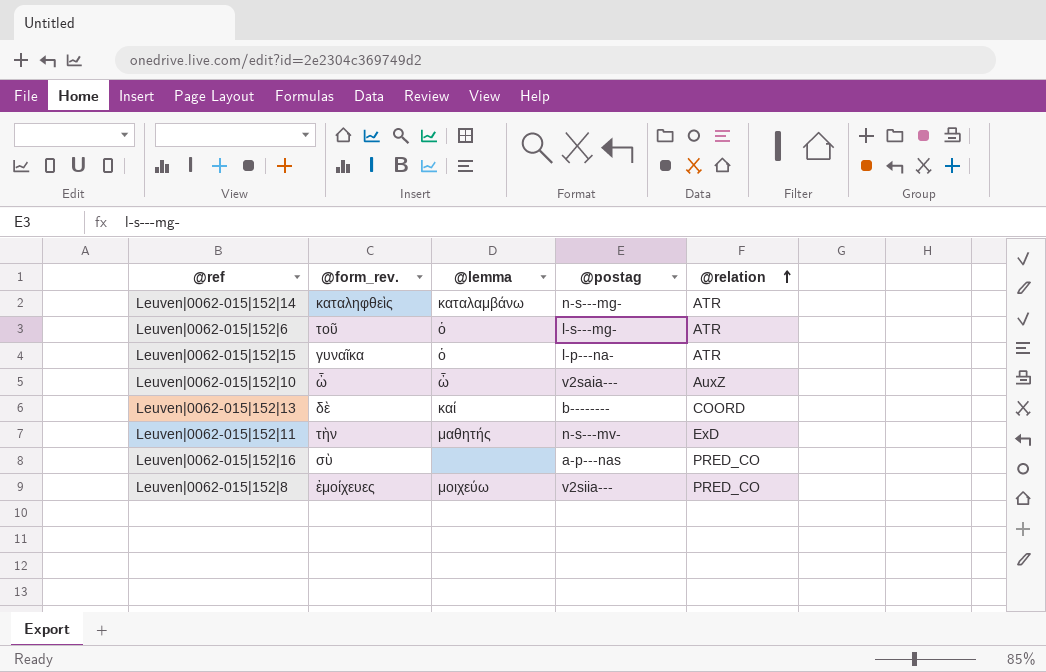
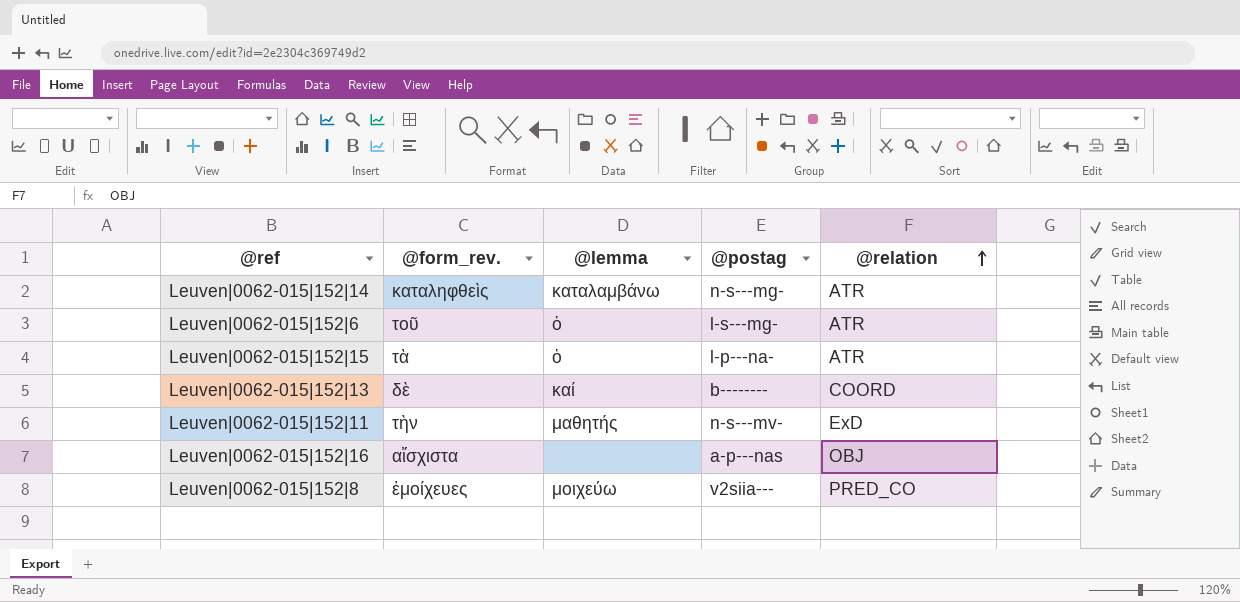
row Leuven|0062-015|152|10: ὦ | ὦ | v2saia--- | AuxZ -> none
Leuven|0062-015|152|15 | @form_rev.: γυναῖκα -> τὰ
Leuven|0062-015|152|16 | @form_rev.: σὺ -> αἴσχιστα
Leuven|0062-015|152|16 | @relation: PRED_CO -> OBJ

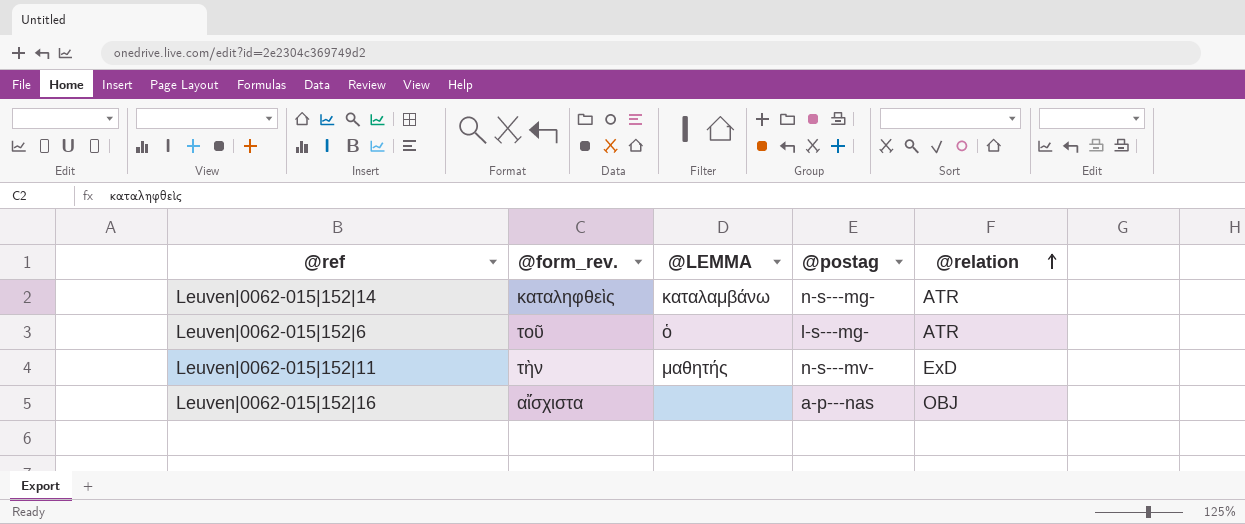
column name: @lemma -> @LEMMA
row Leuven|0062-015|152|15: τὰ | ὁ | l-p---na- | ATR -> none
row Leuven|0062-015|152|13: δὲ | καί | b-------- | COORD -> none
row Leuven|0062-015|152|8: ἐμοίχευες | μοιχεύω | v2siia--- | PRED_CO -> none

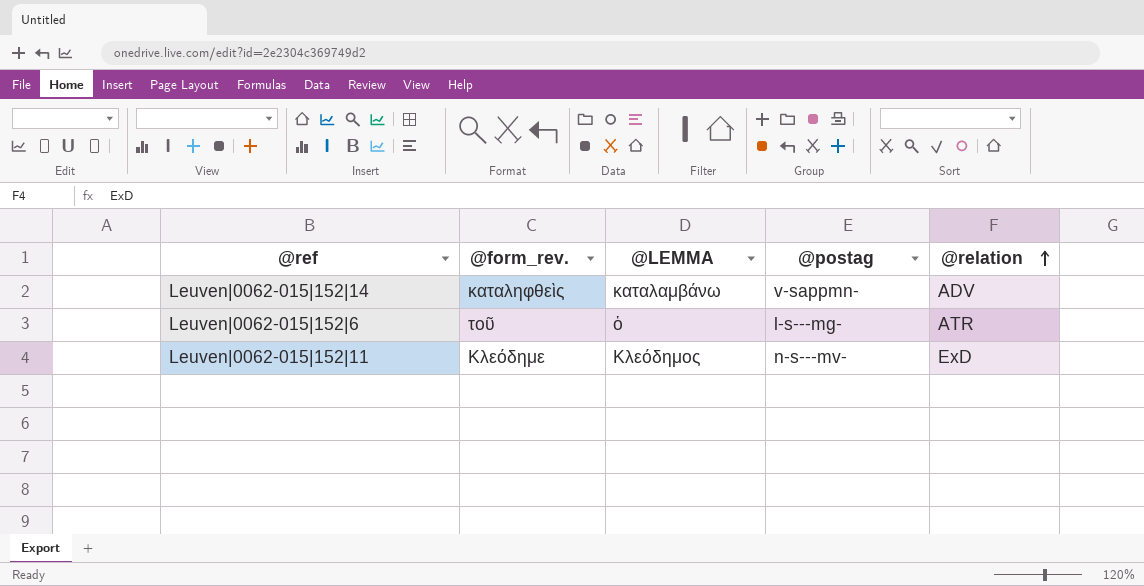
row Leuven|0062-015|152|16: αἴσχιστα | none | a-p---nas | OBJ -> none
Leuven|0062-015|152|14 | @postag: n-s---mg- -> v-sappmn-
Leuven|0062-015|152|14 | @relation: ATR -> ADV
Leuven|0062-015|152|11 | @form_rev.: τὴν -> Κλεόδημε
Leuven|0062-015|152|11 | @LEMMA: μαθητής -> Κλεόδημος

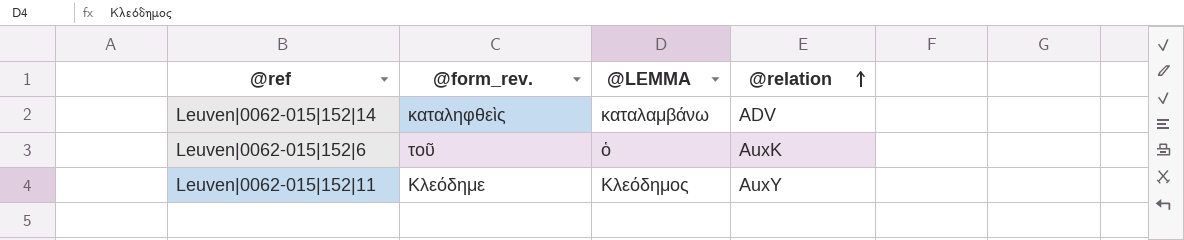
column @postag | position: 4 -> none
Leuven|0062-015|152|6 | @relation: ATR -> AuxK
Leuven|0062-015|152|11 | @relation: ExD -> AuxY

